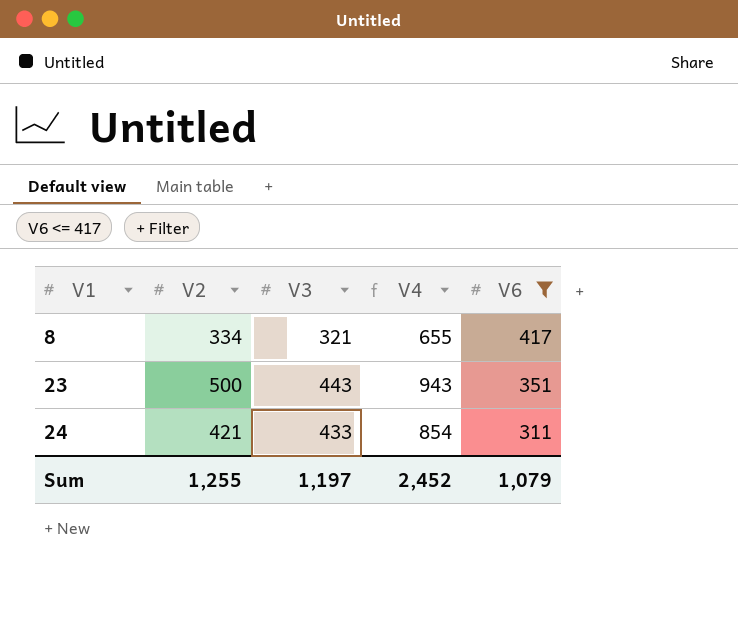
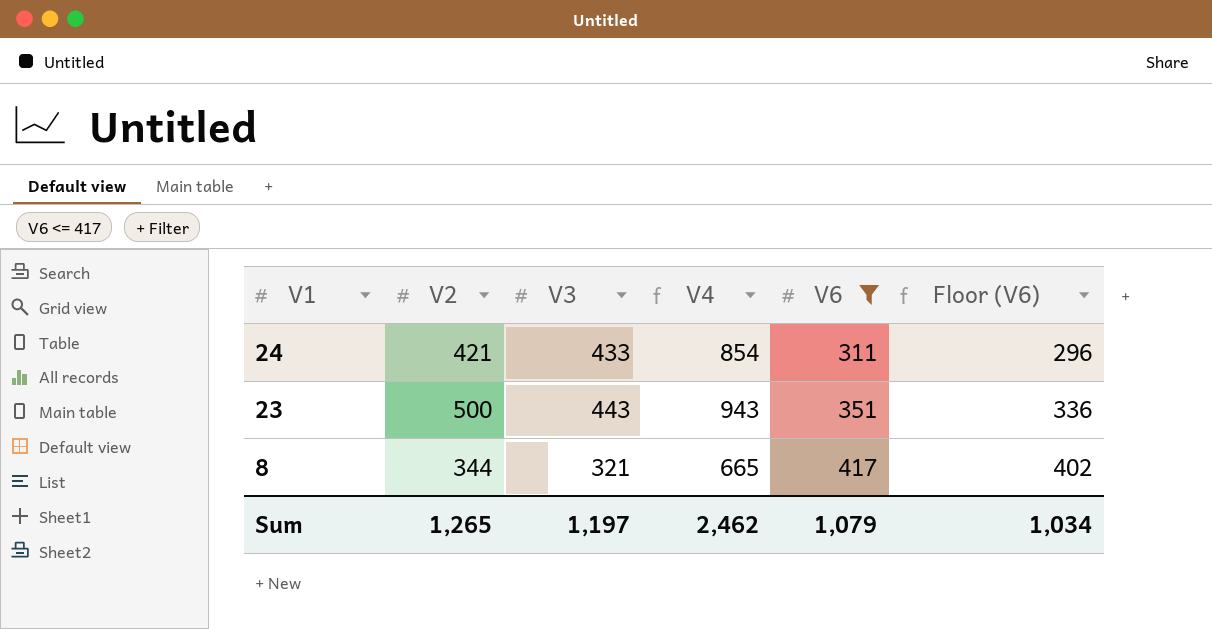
row order: V1 ascending -> V1 descending
column Floor (V6) | formula: none -> [V6] - 15
8 | V2: 334 -> 344
8 | V4: 655 -> 665
Sum | V2: 1,255 -> 1,265
Sum | V4: 2,452 -> 2,462

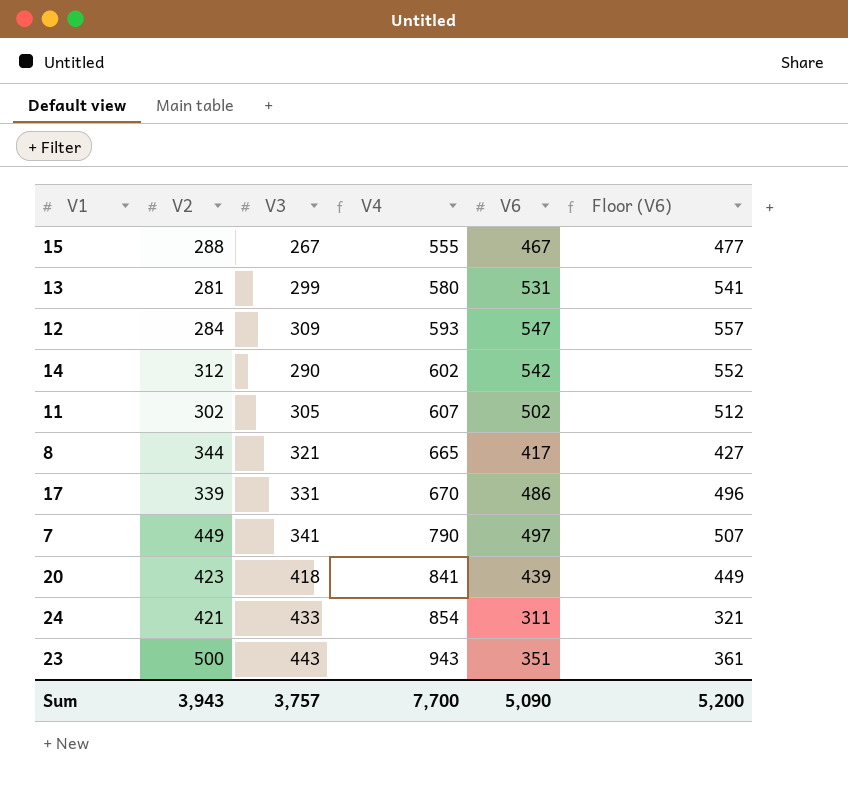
filter: V6 <= 417 -> none
row order: V1 descending -> V4 ascending
column Floor (V6) | formula: [V6] - 15 -> [V6] + 10
Sum | V2: 1,265 -> 3,943
Sum | V3: 1,197 -> 3,757
Sum | V4: 2,462 -> 7,700
Sum | V6: 1,079 -> 5,090
Sum | Floor (V6): 1,034 -> 5,200

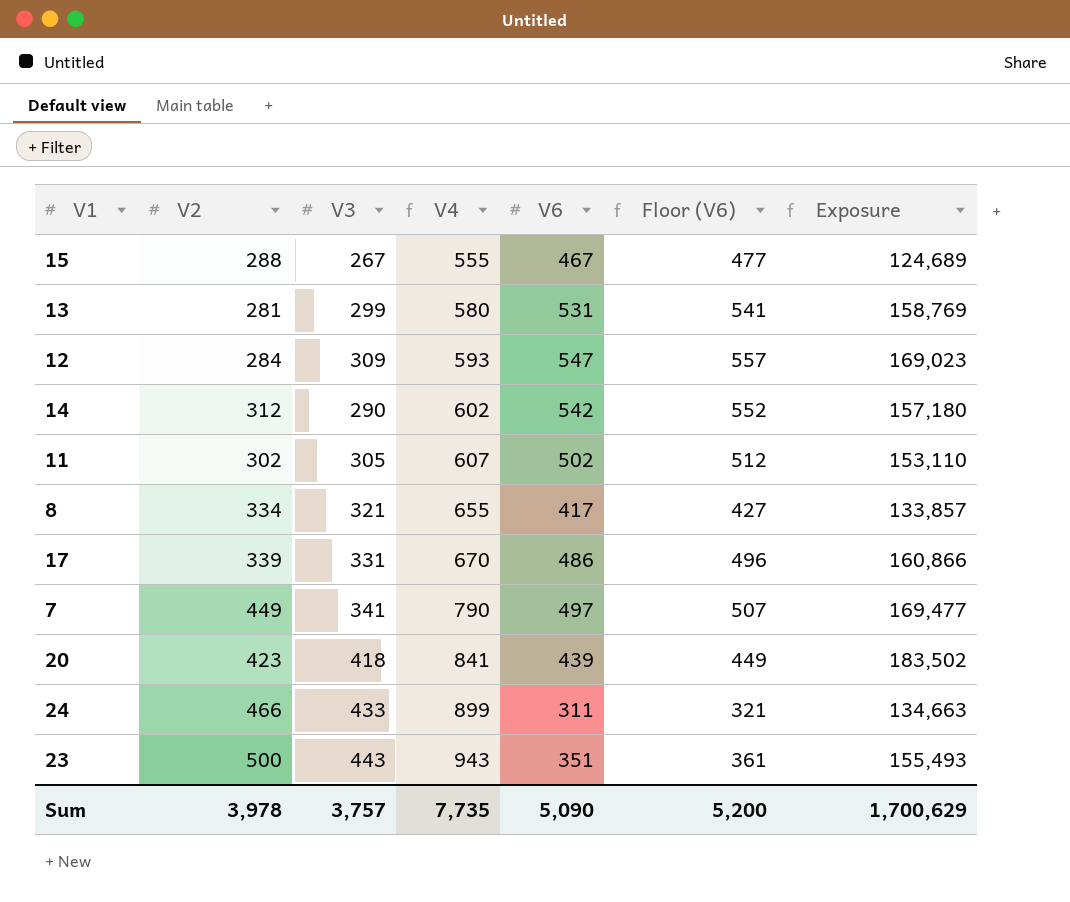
column Exposure | formula: none -> [V3] * [V6]
8 | V2: 344 -> 334
8 | V4: 665 -> 655
24 | V2: 421 -> 466
24 | V4: 854 -> 899
Sum | V2: 3,943 -> 3,978
Sum | V4: 7,700 -> 7,735

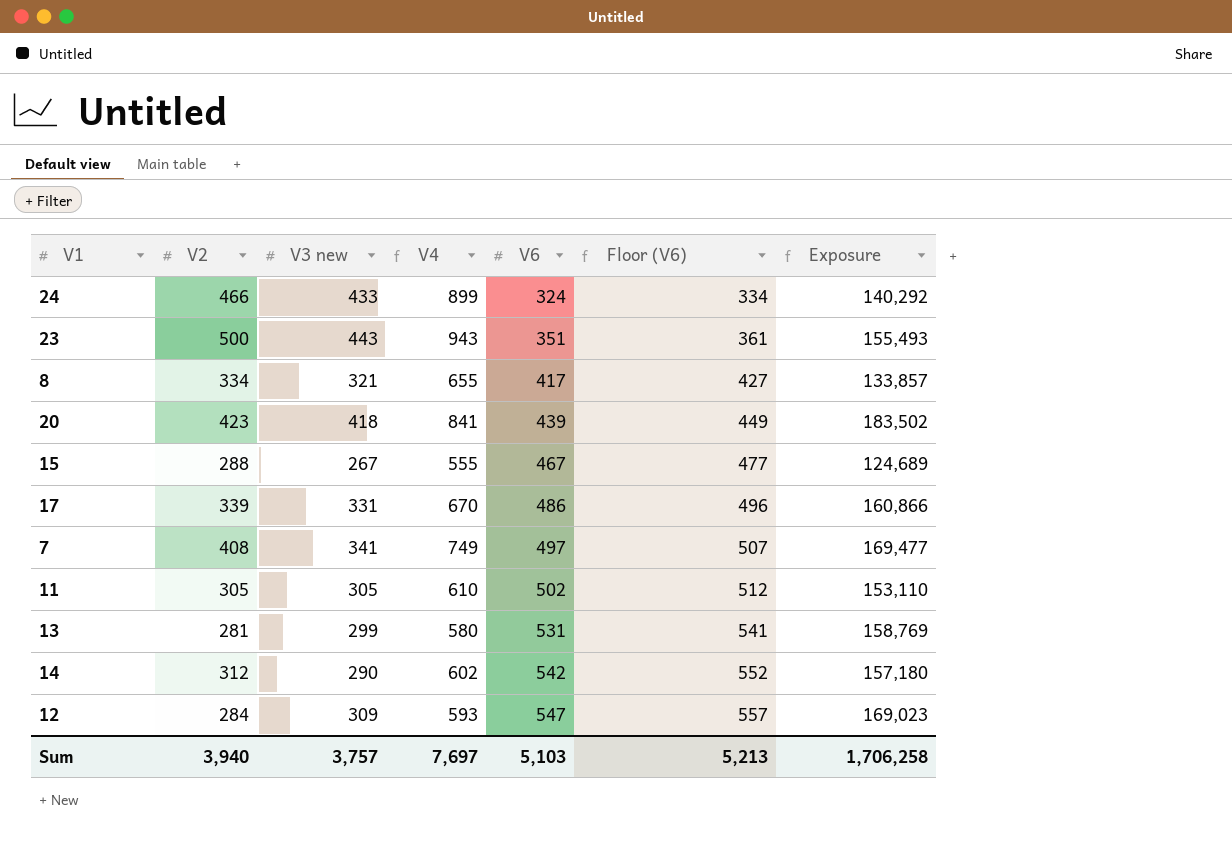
row order: V4 ascending -> V6 ascending
column name: V3 -> V3 new
24 | V6: 311 -> 324
24 | Floor (V6): 321 -> 334
24 | Exposure: 134,663 -> 140,292
7 | V2: 449 -> 408
7 | V4: 790 -> 749
11 | V2: 302 -> 305
11 | V4: 607 -> 610
Sum | V2: 3,978 -> 3,940
Sum | V4: 7,735 -> 7,697
Sum | V6: 5,090 -> 5,103
Sum | Floor (V6): 5,200 -> 5,213
Sum | Exposure: 1,700,629 -> 1,706,258

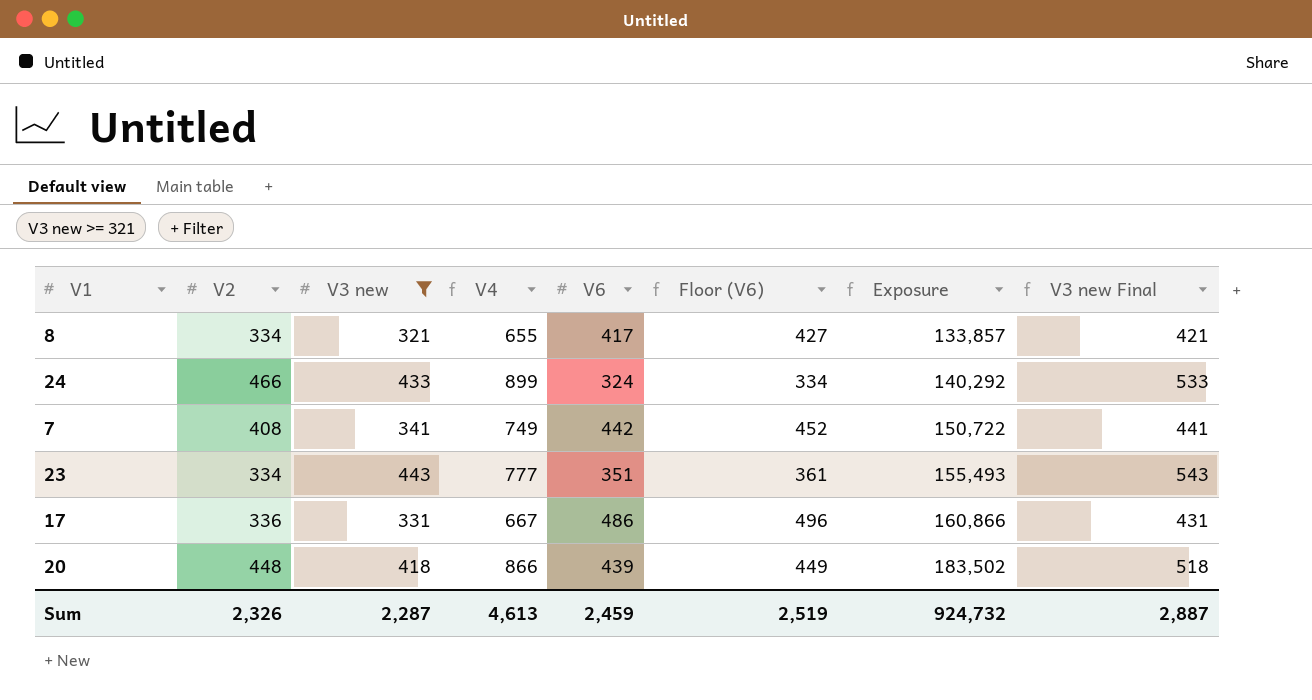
filter: none -> V3 new >= 321
row order: V6 ascending -> Exposure ascending
column V3 new Final | formula: none -> [V3 new] + 100
7 | V6: 497 -> 442
7 | Floor (V6): 507 -> 452
7 | Exposure: 169,477 -> 150,722
23 | V2: 500 -> 334
23 | V4: 943 -> 777
17 | V2: 339 -> 336
17 | V4: 670 -> 667
20 | V2: 423 -> 448
20 | V4: 841 -> 866
Sum | V2: 3,940 -> 2,326
Sum | V3 new: 3,757 -> 2,287
Sum | V4: 7,697 -> 4,613
Sum | V6: 5,103 -> 2,459
Sum | Floor (V6): 5,213 -> 2,519
Sum | Exposure: 1,706,258 -> 924,732

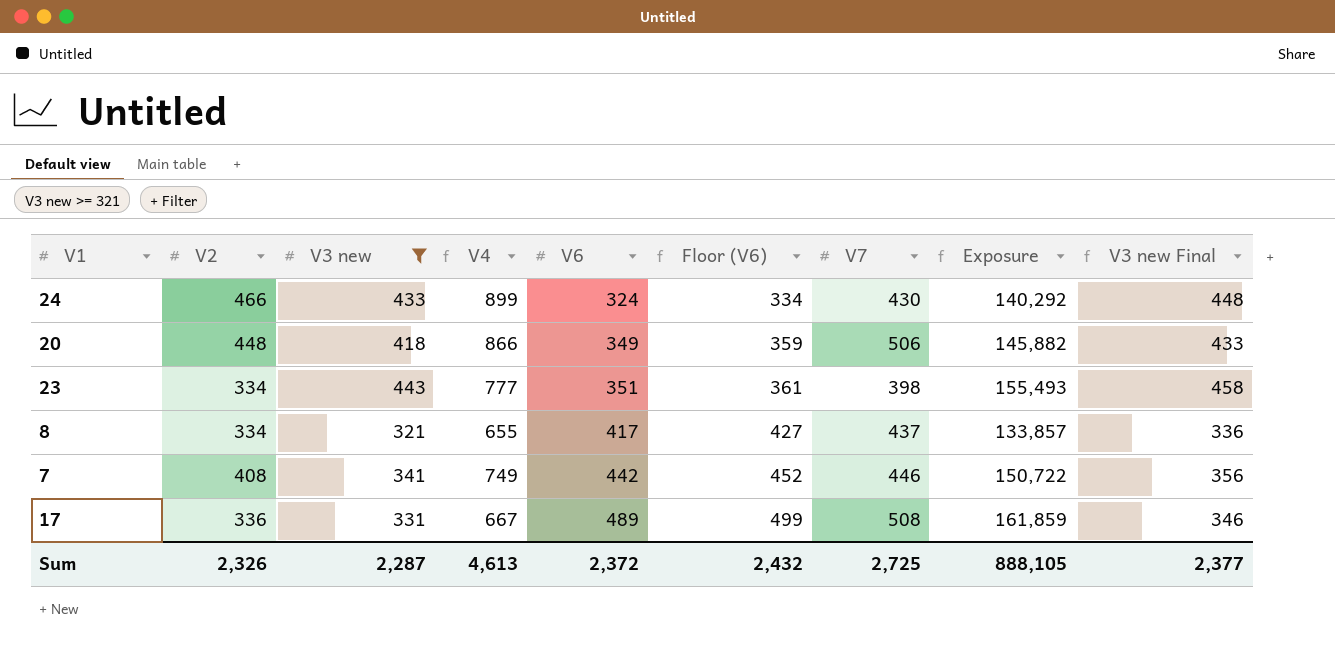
row order: Exposure ascending -> V6 ascending
column V7 | position: none -> 7
column V3 new Final | formula: [V3 new] + 100 -> [V3 new] + 15
20 | V6: 439 -> 349
20 | Floor (V6): 449 -> 359
20 | Exposure: 183,502 -> 145,882
17 | V6: 486 -> 489
17 | Floor (V6): 496 -> 499
17 | Exposure: 160,866 -> 161,859
Sum | V6: 2,459 -> 2,372
Sum | Floor (V6): 2,519 -> 2,432
Sum | Exposure: 924,732 -> 888,105
Sum | V3 new Final: 2,887 -> 2,377

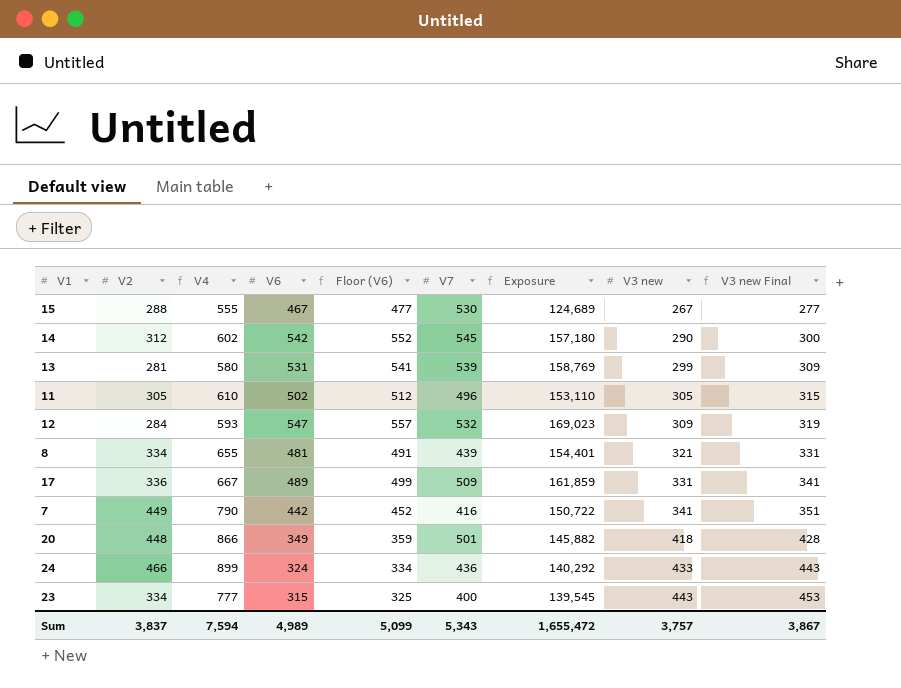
filter: V3 new >= 321 -> none
row order: V6 ascending -> V3 new ascending
column V3 new | position: 3 -> 8
column V3 new Final | formula: [V3 new] + 15 -> [V3 new] + 10
8 | V6: 417 -> 481
8 | Floor (V6): 427 -> 491
8 | V7: 437 -> 439
8 | Exposure: 133,857 -> 154,401
17 | V7: 508 -> 509
7 | V2: 408 -> 449
7 | V4: 749 -> 790
7 | V7: 446 -> 416
20 | V7: 506 -> 501
24 | V7: 430 -> 436
23 | V6: 351 -> 315
23 | Floor (V6): 361 -> 325
23 | V7: 398 -> 400
23 | Exposure: 155,493 -> 139,545
Sum | V2: 2,326 -> 3,837
Sum | V4: 4,613 -> 7,594
Sum | V6: 2,372 -> 4,989
Sum | Floor (V6): 2,432 -> 5,099
Sum | V7: 2,725 -> 5,343
Sum | Exposure: 888,105 -> 1,655,472
Sum | V3 new: 2,287 -> 3,757
Sum | V3 new Final: 2,377 -> 3,867

